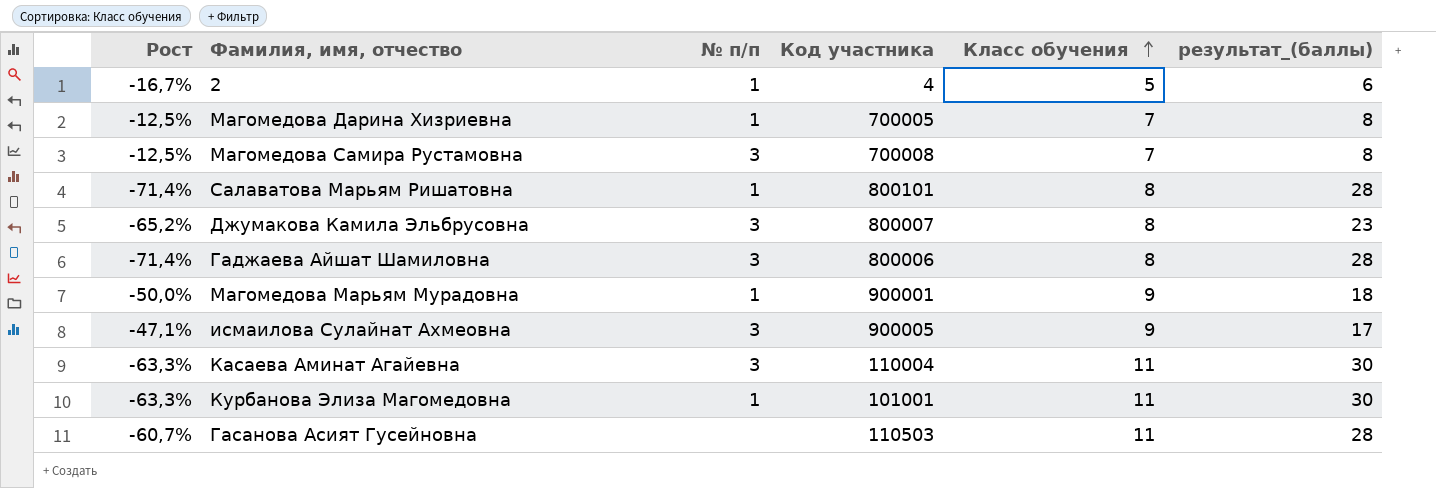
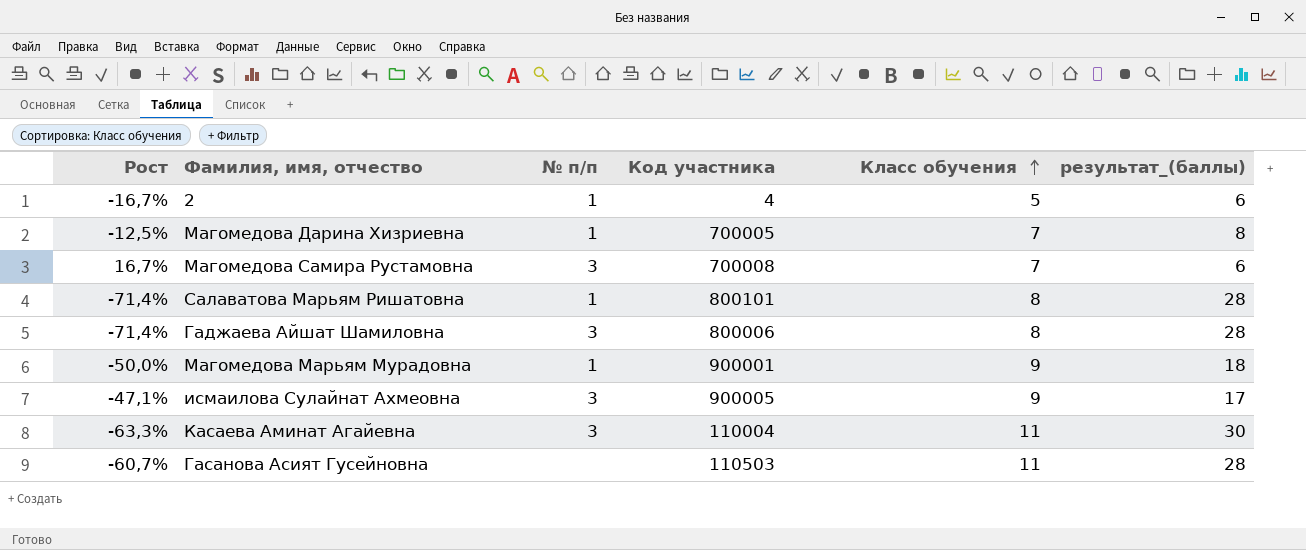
row Джумакова Камила Эльбрусовна: -65,2% | 3 | 800007 | 8 | 23 -> none
row Курбанова Элиза Магомедовна: -63,3% | 1 | 101001 | 11 | 30 -> none
Магомедова Самира Рустамовна | Рост: -12,5% -> 16,7%
Магомедова Самира Рустамовна | результат_(баллы): 8 -> 6

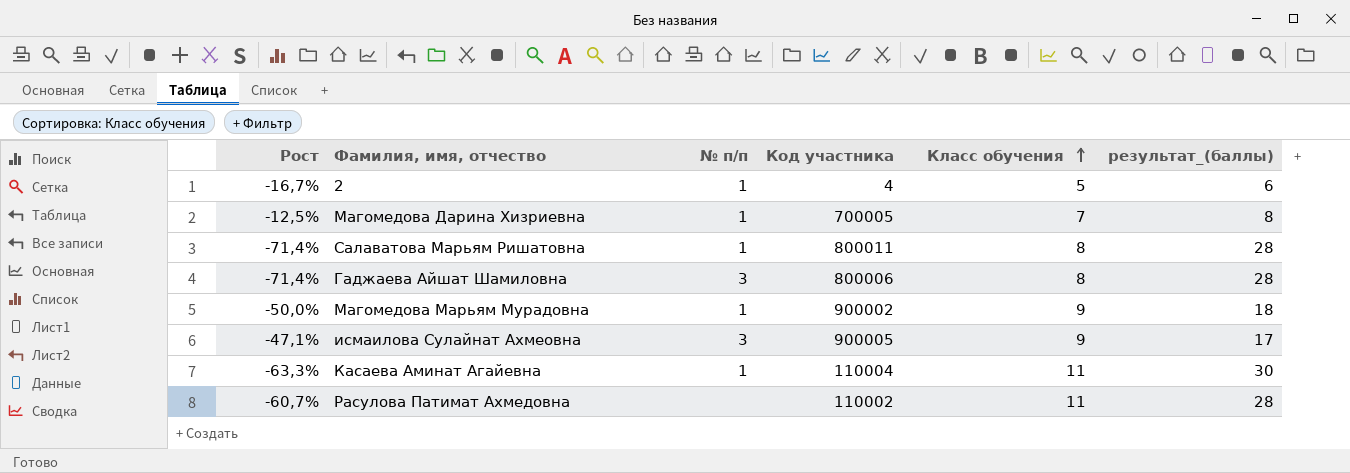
row Магомедова Самира Рустамовна: 16,7% | 3 | 700008 | 7 | 6 -> none
row Гасанова Асият Гусейновна: -60,7% | none | 110503 | 11 | 28 -> none
Салаватова Марьям Ришатовна | Код участника: 800101 -> 800011
Магомедова Марьям Мурадовна | Код участника: 900001 -> 900002
Касаева Аминат Агайевна | № п/п: 3 -> 1
row Расулова Патимат Ахмедовна: none -> -60,7% | none | 110002 | 11 | 28

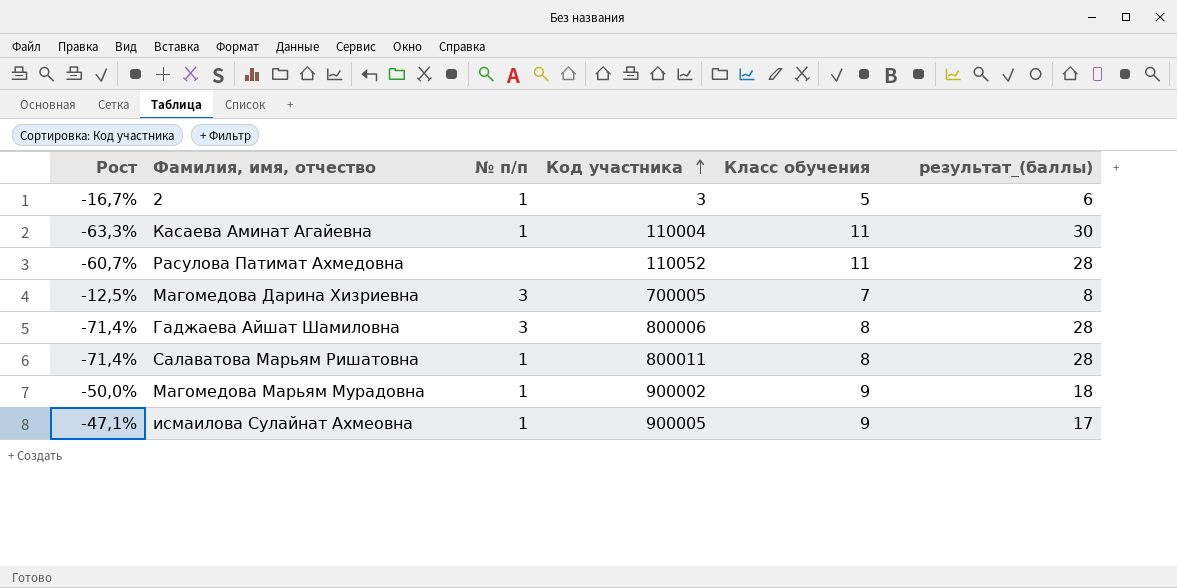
row order: Класс обучения ascending -> Код участника ascending
2 | Код участника: 4 -> 3
Расулова Патимат Ахмедовна | Код участника: 110002 -> 110052
Магомедова Дарина Хизриевна | № п/п: 1 -> 3
исмаилова Сулайнат Ахмеовна | № п/п: 3 -> 1

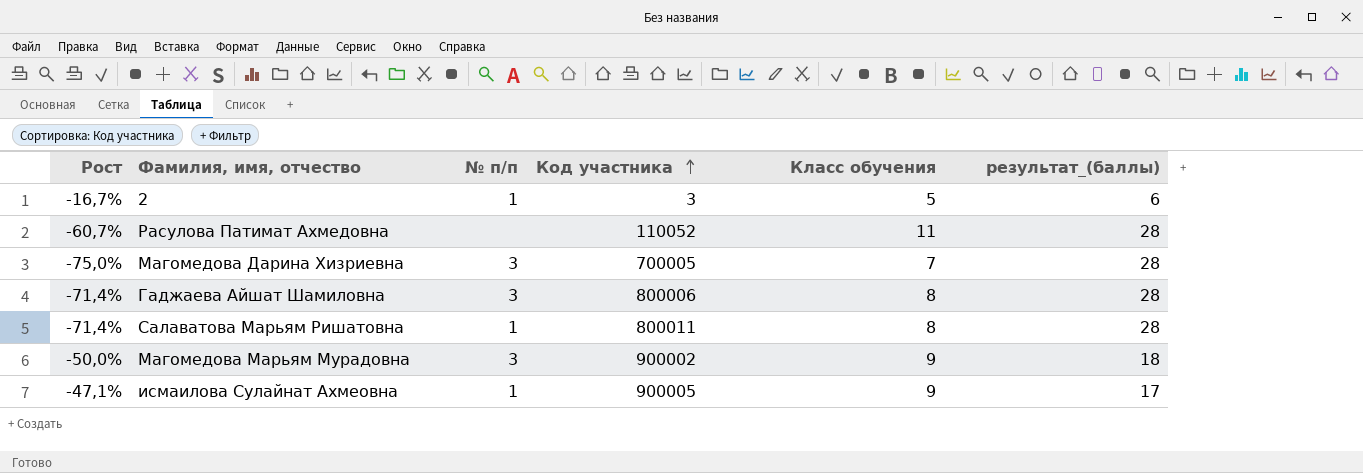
row Касаева Аминат Агайевна: -63,3% | 1 | 110004 | 11 | 30 -> none
Магомедова Дарина Хизриевна | Рост: -12,5% -> -75,0%
Магомедова Дарина Хизриевна | результат_(баллы): 8 -> 28
Магомедова Марьям Мурадовна | № п/п: 1 -> 3

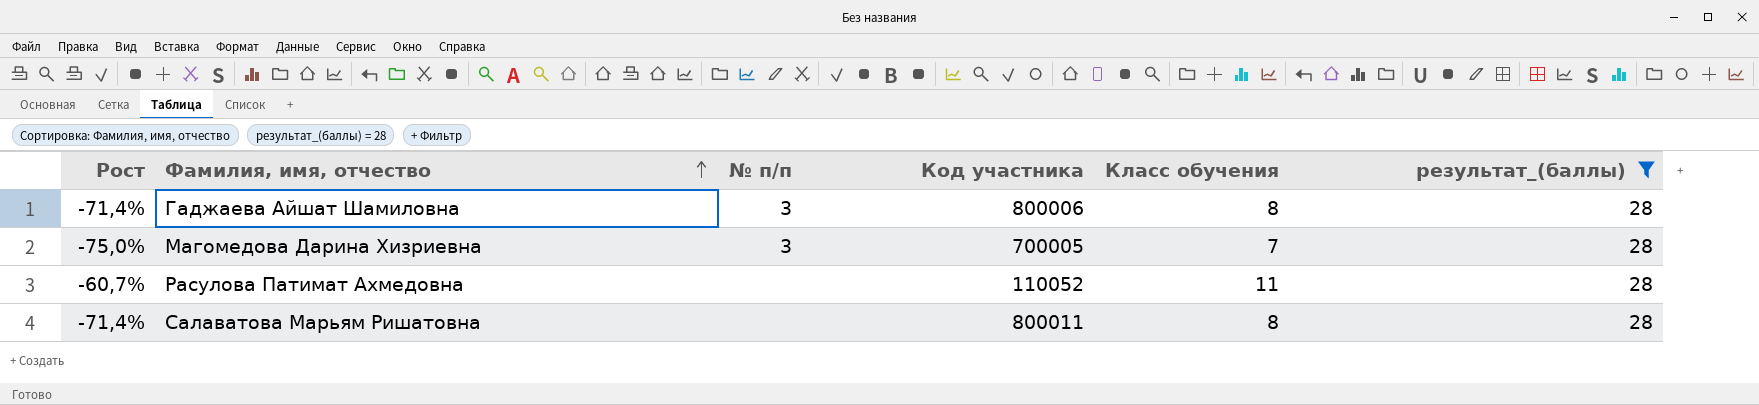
filter: none -> результат_(баллы) = 28
row order: Код участника ascending -> Фамилия, имя, отчество ascending
Салаватова Марьям Ришатовна | № п/п: 1 -> none

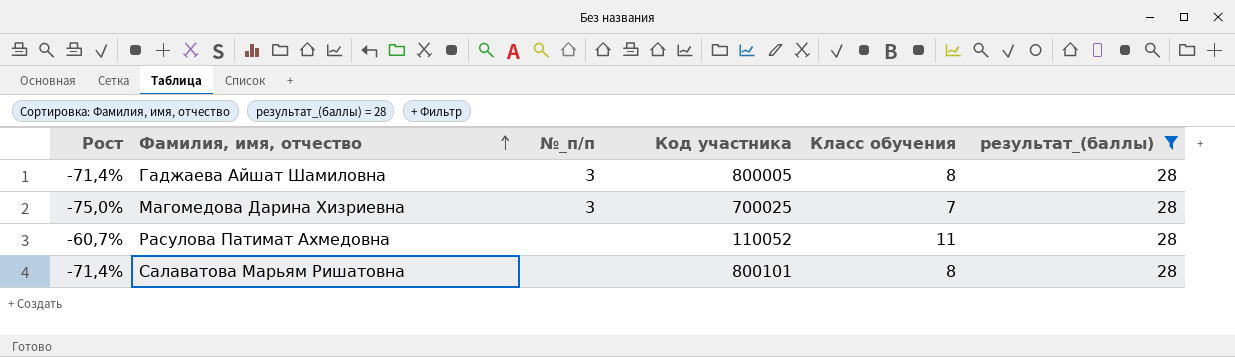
column name: № п/п -> №_п/п
Гаджаева Айшат Шамиловна | Код участника: 800006 -> 800005
Магомедова Дарина Хизриевна | Код участника: 700005 -> 700025
Салаватова Марьям Ришатовна | Код участника: 800011 -> 800101

